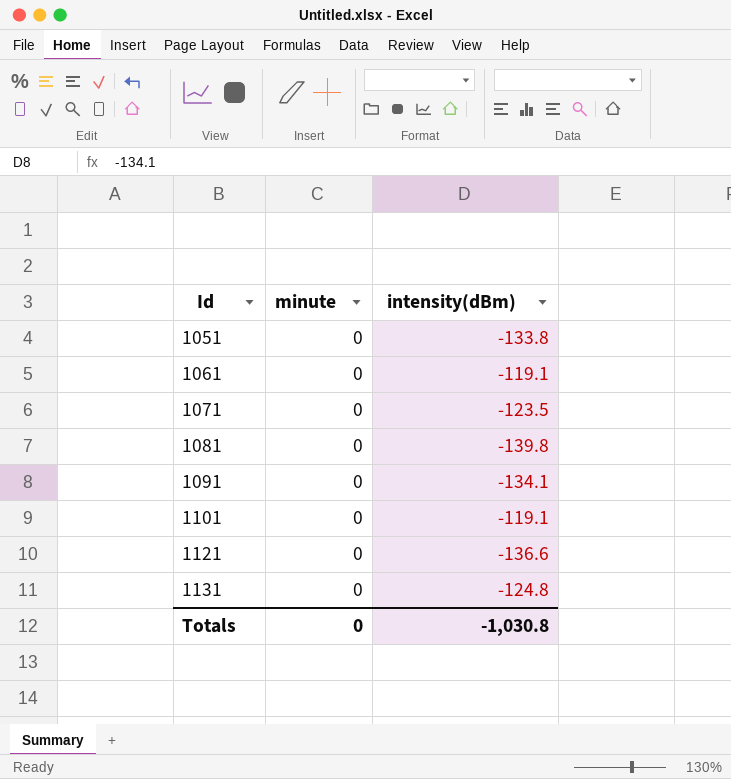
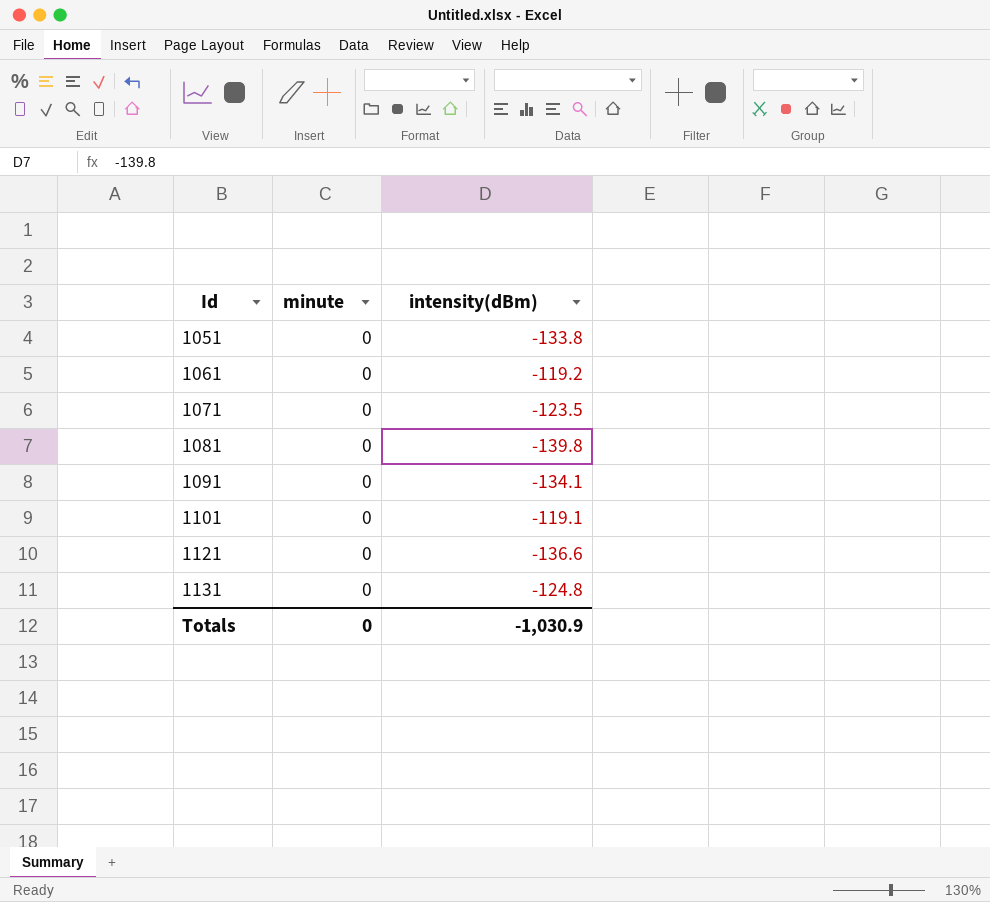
1061 | intensity(dBm): -119.1 -> -119.2
Totals | intensity(dBm): -1,030.8 -> -1,030.9

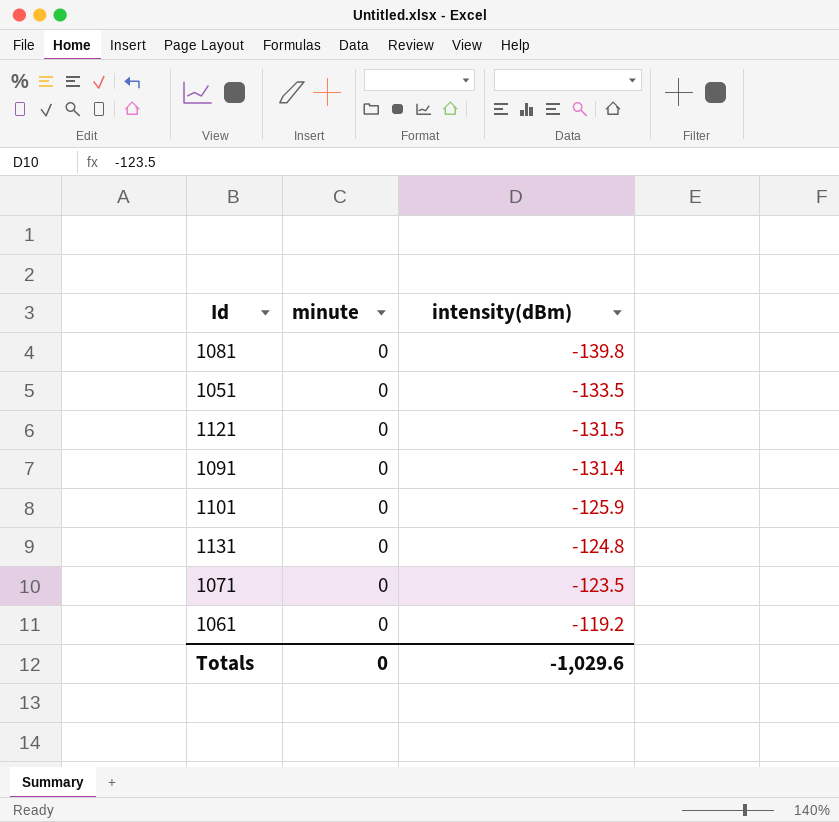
row order: Id ascending -> intensity(dBm) ascending
1051 | intensity(dBm): -133.8 -> -133.5
1121 | intensity(dBm): -136.6 -> -131.5
1091 | intensity(dBm): -134.1 -> -131.4
1101 | intensity(dBm): -119.1 -> -125.9
Totals | intensity(dBm): -1,030.9 -> -1,029.6

